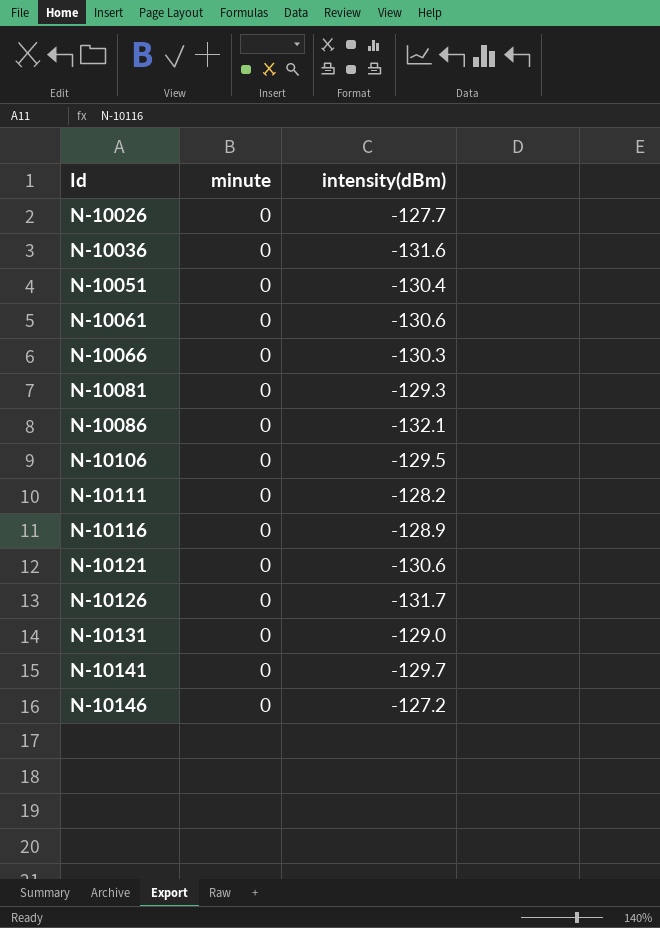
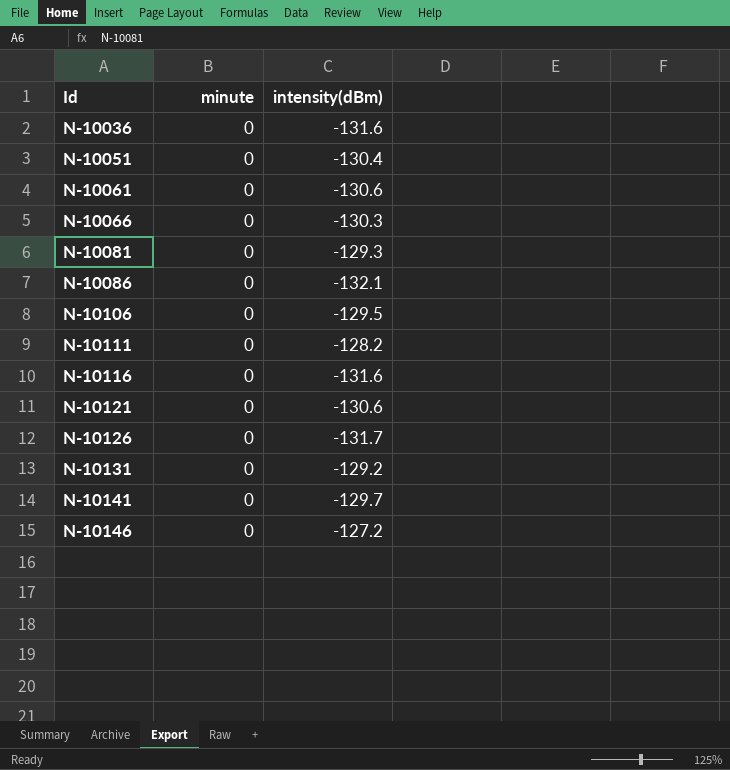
row N-10026: 0 | -127.7 -> none
N-10116 | intensity(dBm): -128.9 -> -131.6
N-10131 | intensity(dBm): -129.0 -> -129.2

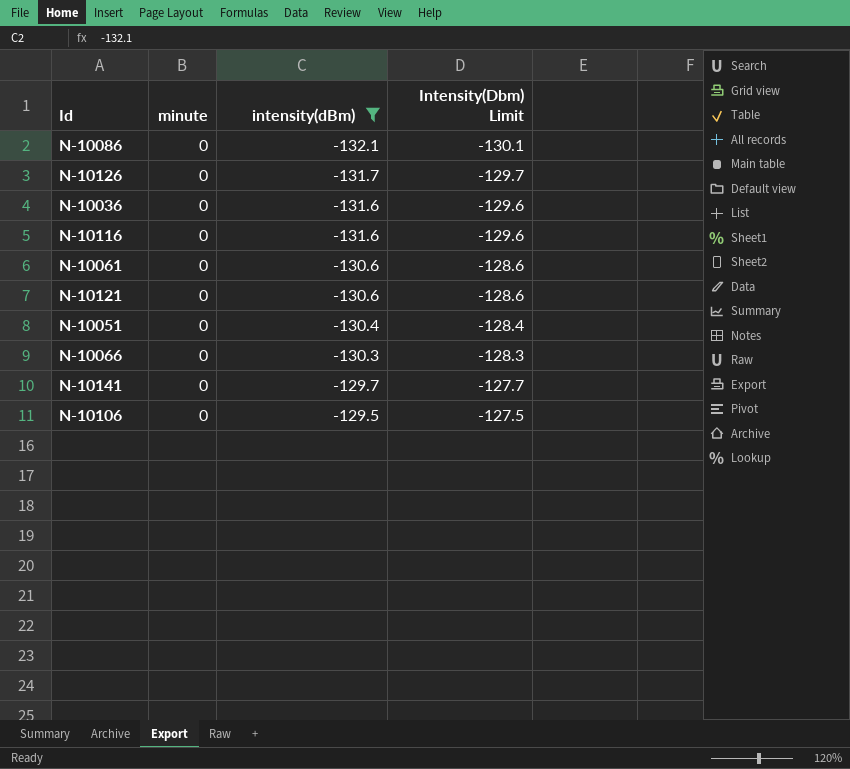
filter: none -> intensity(dBm) <= -129.5
row order: Id ascending -> intensity(dBm) ascending
column Intensity(Dbm) Limit | formula: none -> [intensity(dBm)] + 2

